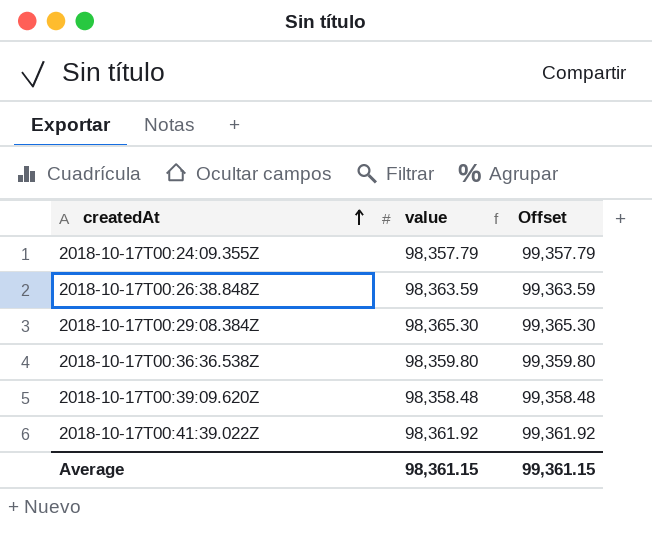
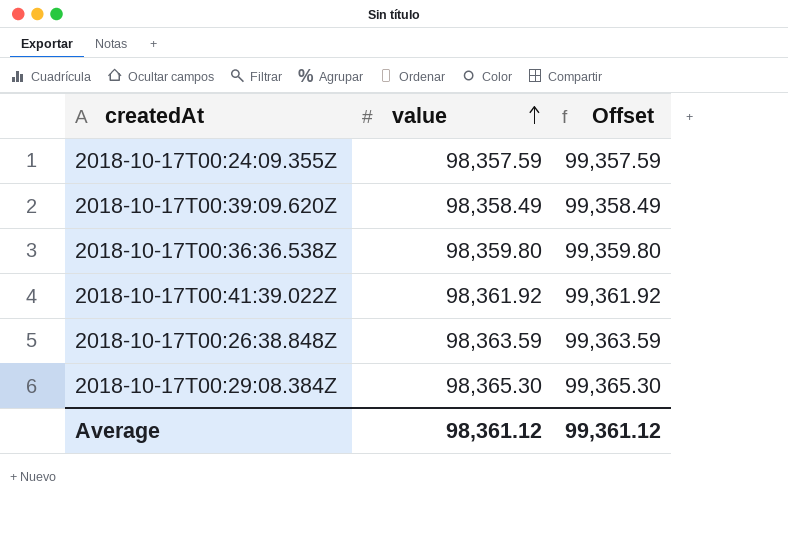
row order: createdAt ascending -> value ascending
2018-10-17T00:24:09.355Z | value: 98,357.79 -> 98,357.59
2018-10-17T00:24:09.355Z | Offset: 99,357.79 -> 99,357.59
2018-10-17T00:39:09.620Z | value: 98,358.48 -> 98,358.49
2018-10-17T00:39:09.620Z | Offset: 99,358.48 -> 99,358.49
Average | value: 98,361.15 -> 98,361.12
Average | Offset: 99,361.15 -> 99,361.12

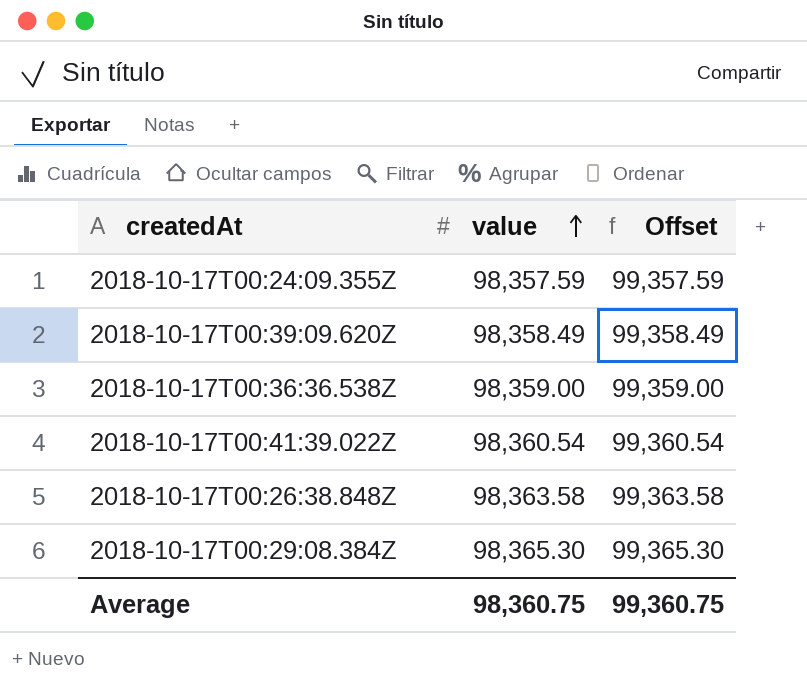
2018-10-17T00:36:36.538Z | value: 98,359.80 -> 98,359.00
2018-10-17T00:36:36.538Z | Offset: 99,359.80 -> 99,359.00
2018-10-17T00:41:39.022Z | value: 98,361.92 -> 98,360.54
2018-10-17T00:41:39.022Z | Offset: 99,361.92 -> 99,360.54
2018-10-17T00:26:38.848Z | value: 98,363.59 -> 98,363.58
2018-10-17T00:26:38.848Z | Offset: 99,363.59 -> 99,363.58
Average | value: 98,361.12 -> 98,360.75
Average | Offset: 99,361.12 -> 99,360.75

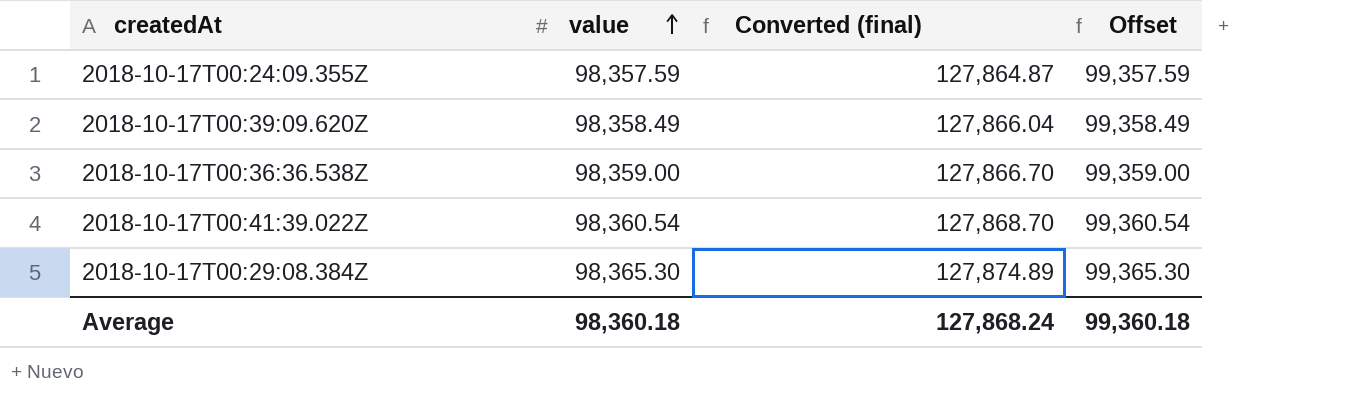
column Converted (final) | formula: none -> [value] * 1.3
row 2018-10-17T00:26:38.848Z: 98,363.58 | 99,363.58 -> none
Average | value: 98,360.75 -> 98,360.18
Average | Offset: 99,360.75 -> 99,360.18

